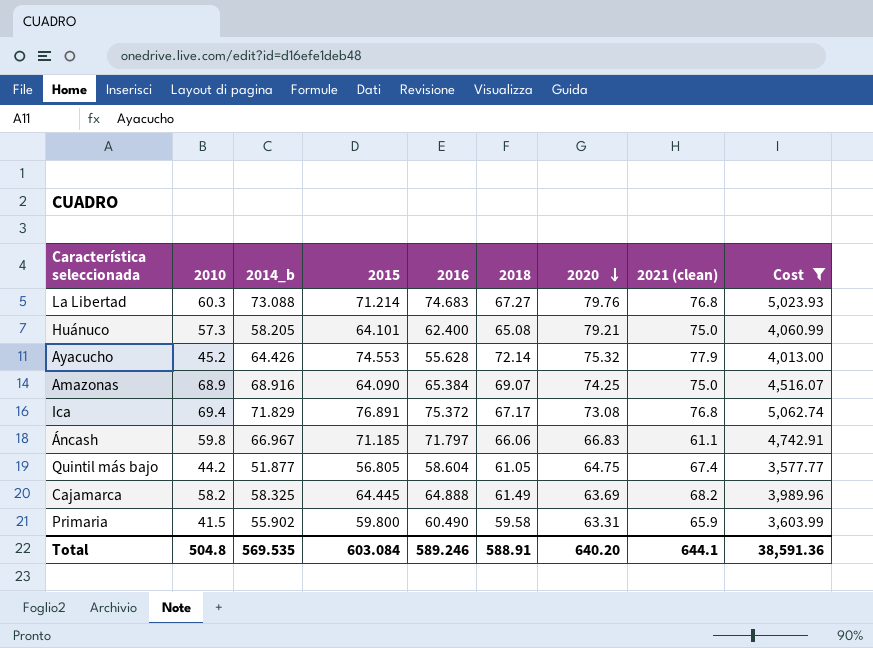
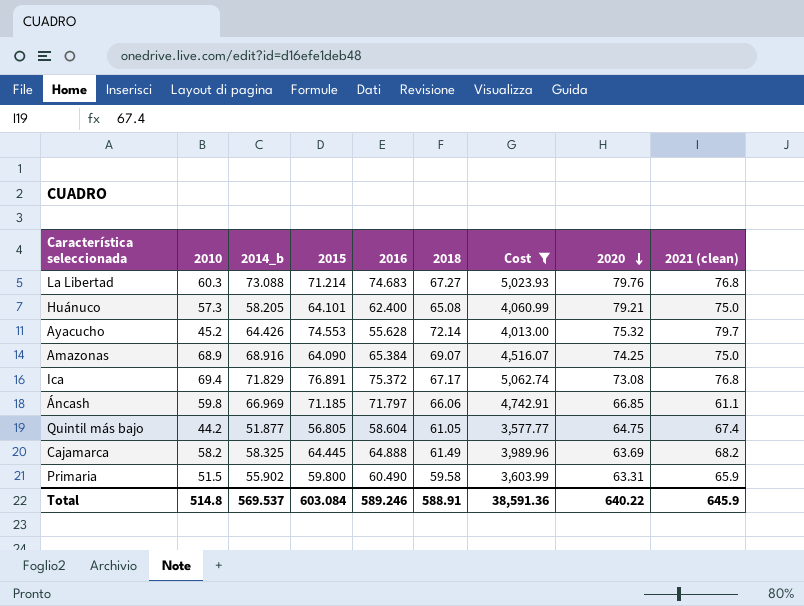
column Cost | position: 9 -> 7
Ayacucho | 2021 (clean): 77.9 -> 79.7
Áncash | 2014_b: 66.967 -> 66.969
Áncash | 2020: 66.83 -> 66.85
Primaria | 2010: 41.5 -> 51.5
Total | 2010: 504.8 -> 514.8
Total | 2014_b: 569.535 -> 569.537
Total | 2020: 640.20 -> 640.22
Total | 2021 (clean): 644.1 -> 645.9

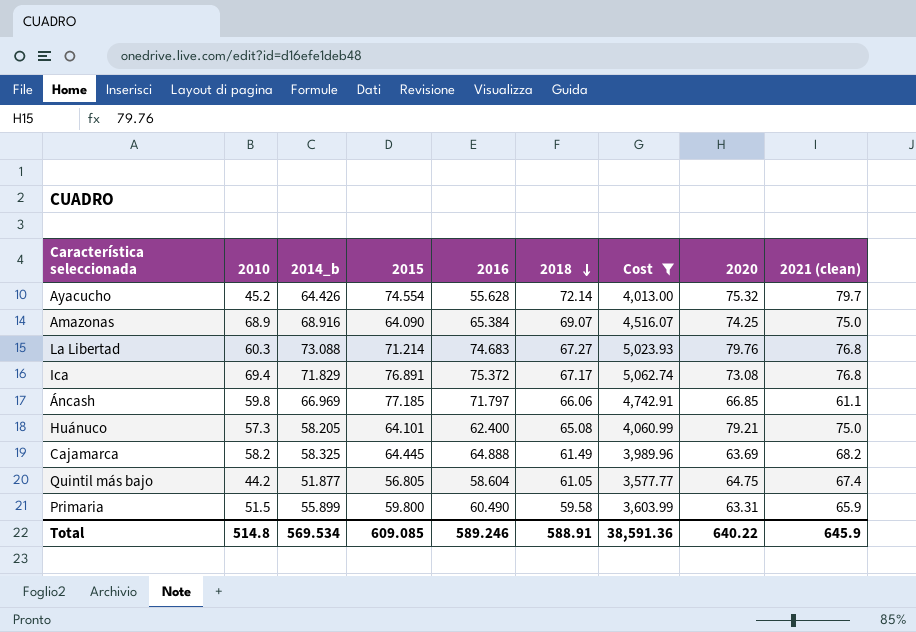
row order: 2020 descending -> 2018 descending
Ayacucho | 2015: 74.553 -> 74.554
Áncash | 2015: 71.185 -> 77.185
Primaria | 2014_b: 55.902 -> 55.899
Total | 2014_b: 569.537 -> 569.534
Total | 2015: 603.084 -> 609.085

